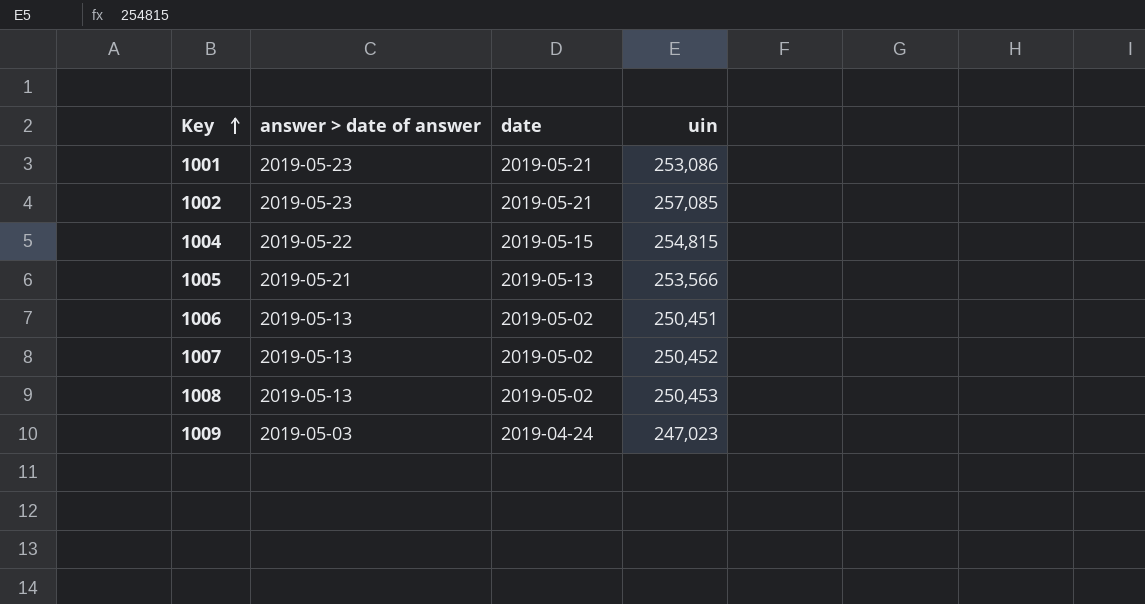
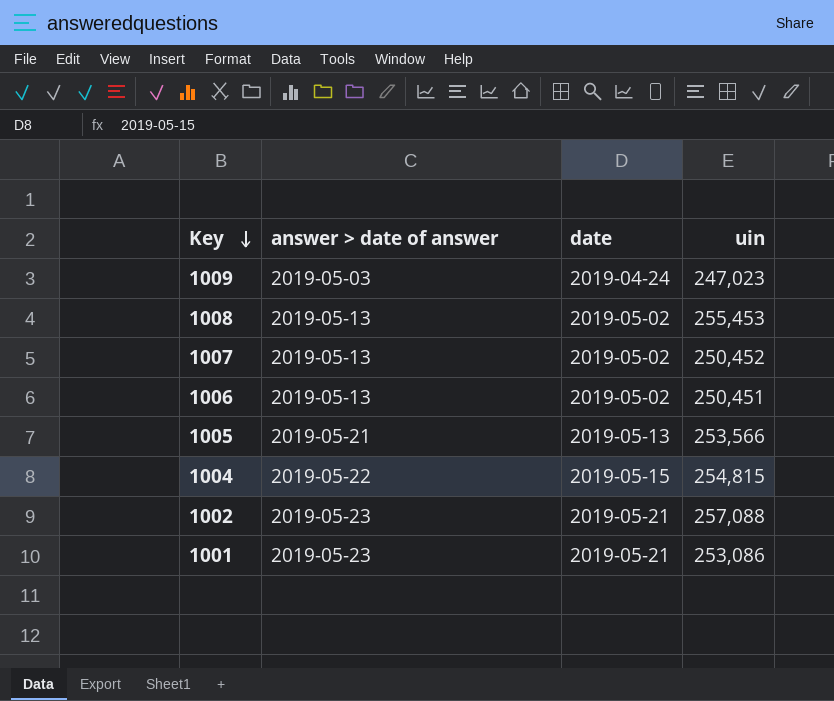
row order: Key ascending -> Key descending
1008 | uin: 250,453 -> 255,453
1002 | uin: 257,085 -> 257,088

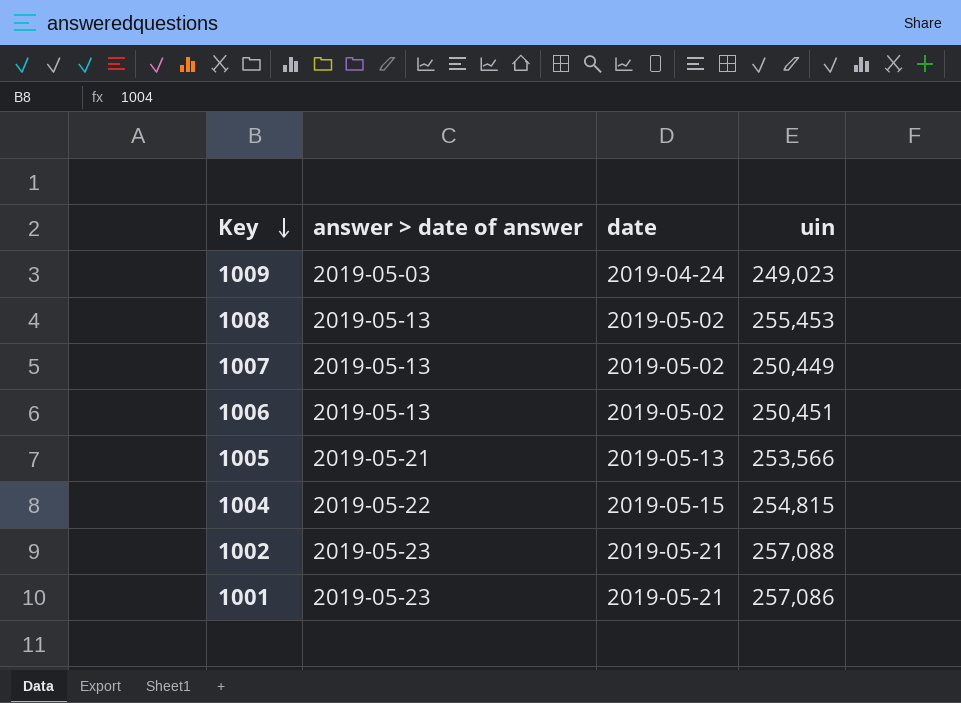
1009 | uin: 247,023 -> 249,023
1007 | uin: 250,452 -> 250,449
1001 | uin: 253,086 -> 257,086

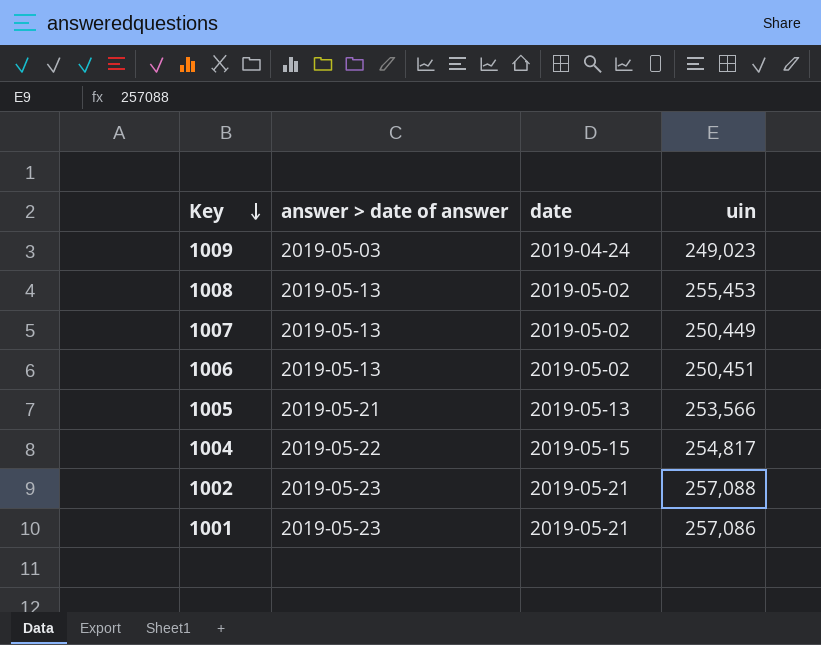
1004 | uin: 254,815 -> 254,817

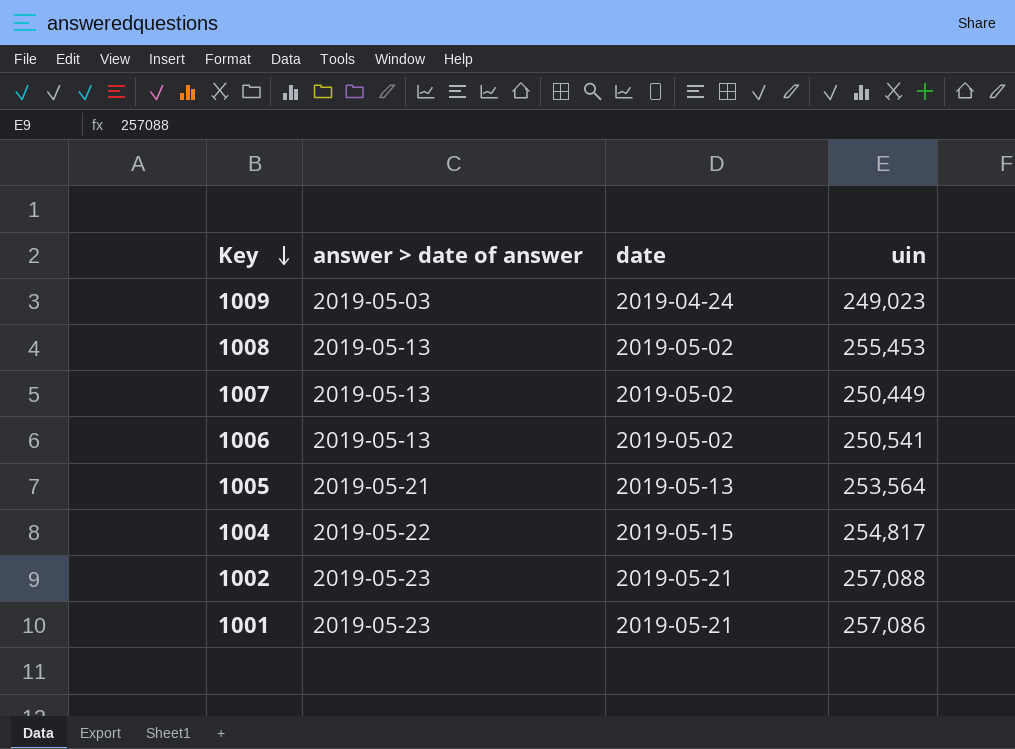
1006 | uin: 250,451 -> 250,541
1005 | uin: 253,566 -> 253,564

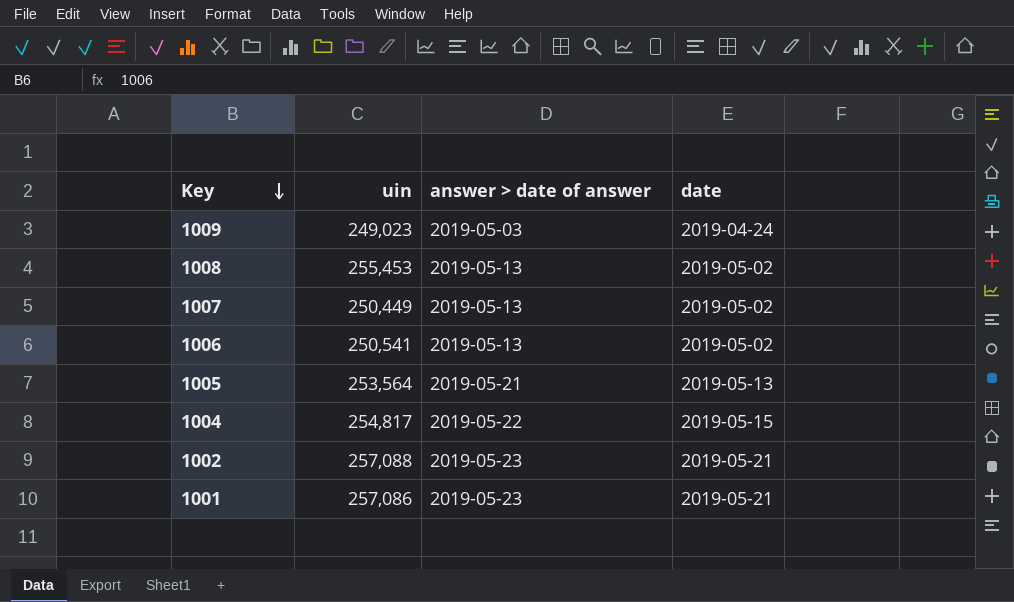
column uin | position: 4 -> 2

